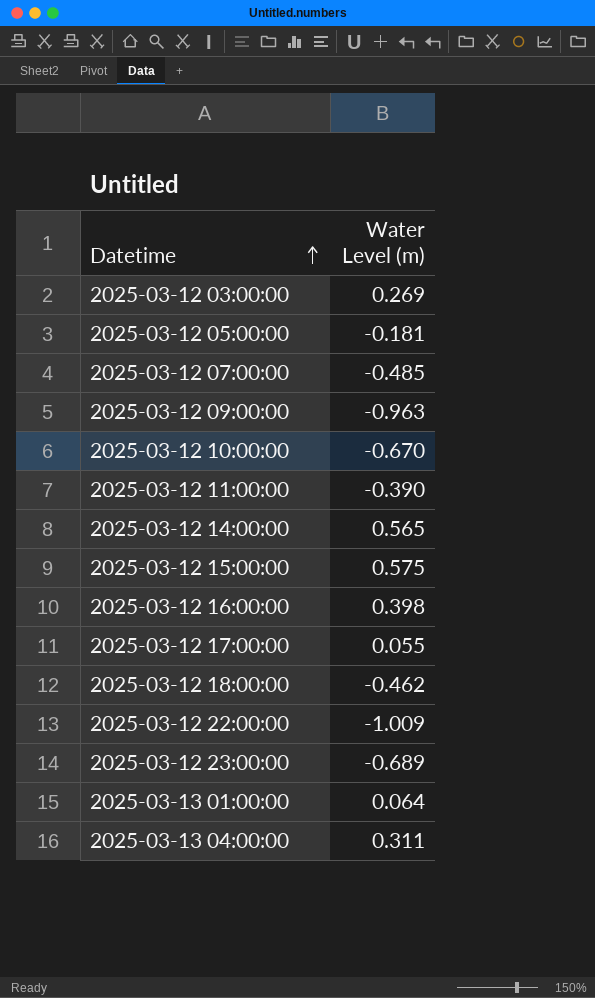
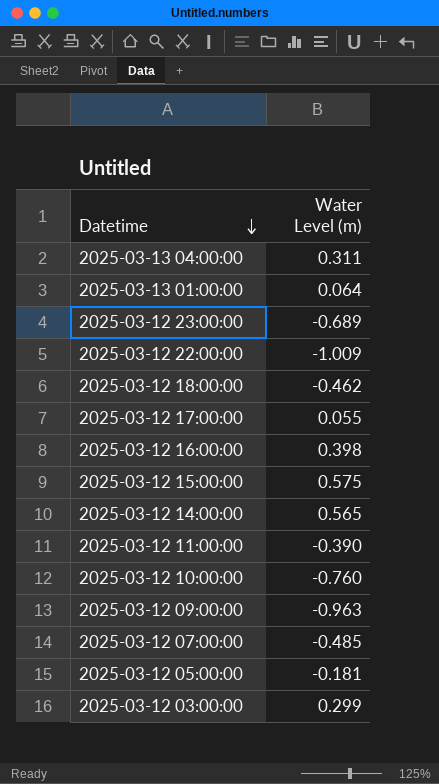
row order: Datetime ascending -> Datetime descending
2025-03-12 10:00:00 | Water Level (m): -0.670 -> -0.760
2025-03-12 03:00:00 | Water Level (m): 0.269 -> 0.299

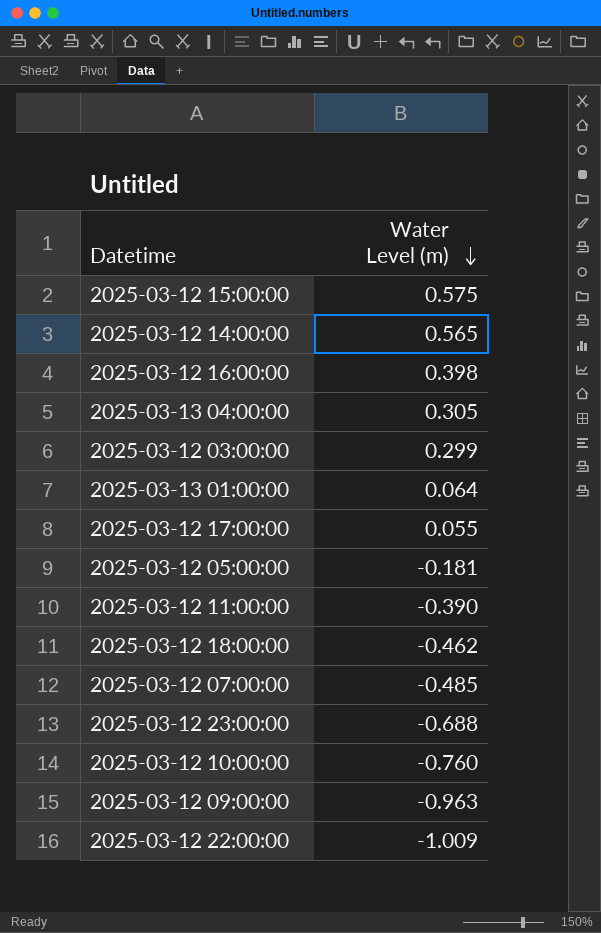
row order: Datetime descending -> Water Level (m) descending
2025-03-13 04:00:00 | Water Level (m): 0.311 -> 0.305
2025-03-12 23:00:00 | Water Level (m): -0.689 -> -0.688

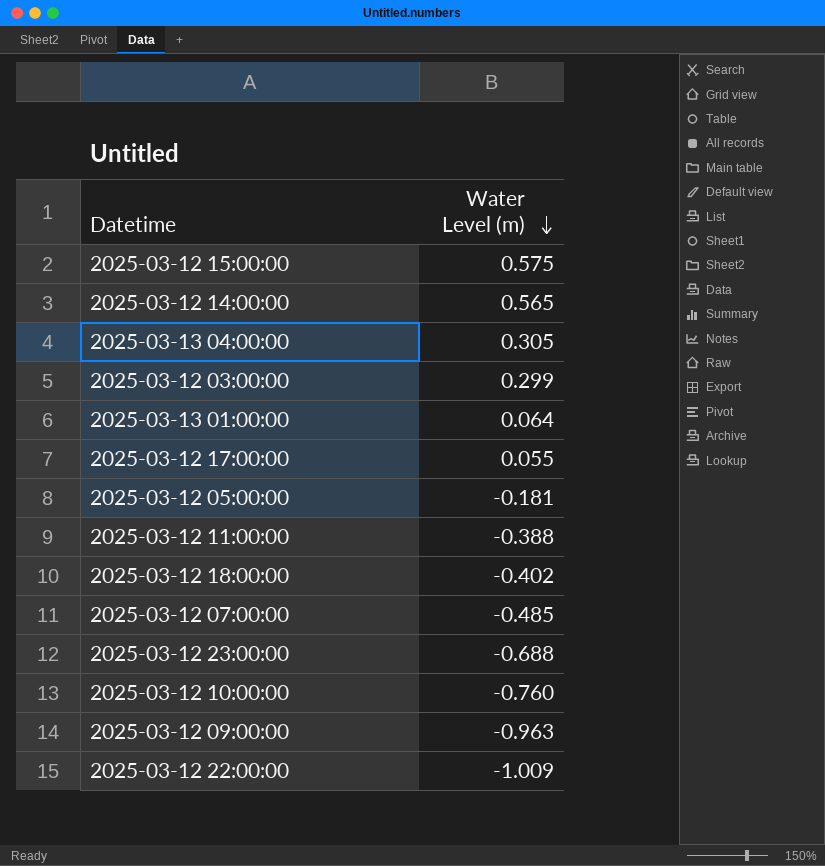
row 2025-03-12 16:00:00: 0.398 -> none
2025-03-12 11:00:00 | Water Level (m): -0.390 -> -0.388
2025-03-12 18:00:00 | Water Level (m): -0.462 -> -0.402

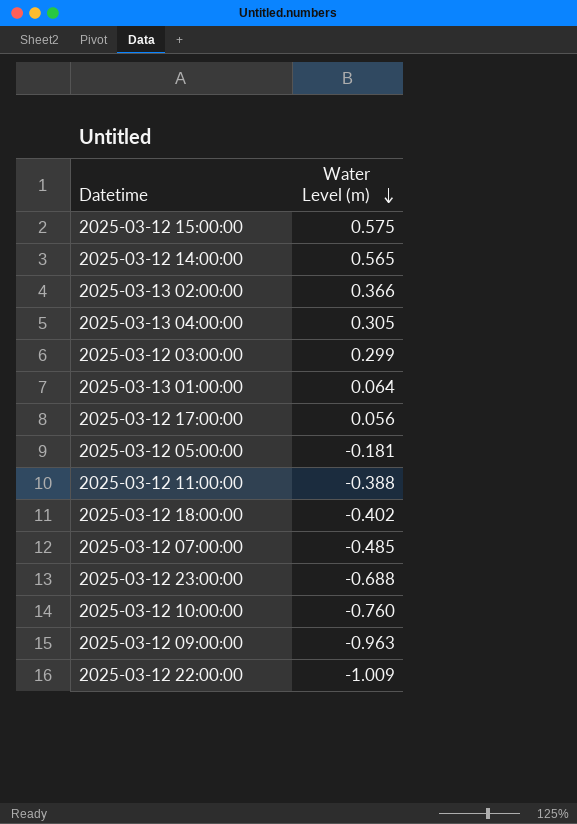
row 2025-03-13 02:00:00: none -> 0.366
2025-03-12 17:00:00 | Water Level (m): 0.055 -> 0.056

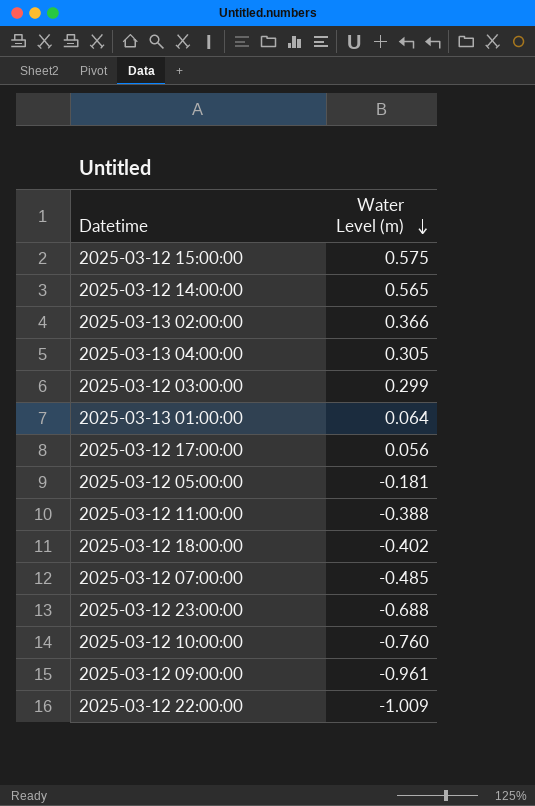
2025-03-12 09:00:00 | Water Level (m): -0.963 -> -0.961

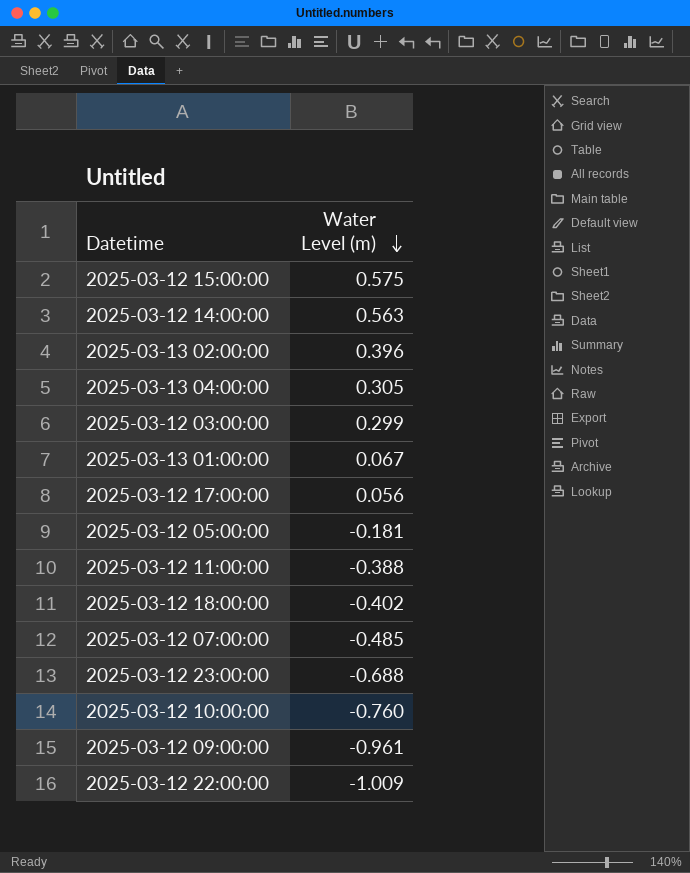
2025-03-12 14:00:00 | Water Level (m): 0.565 -> 0.563
2025-03-13 02:00:00 | Water Level (m): 0.366 -> 0.396
2025-03-13 01:00:00 | Water Level (m): 0.064 -> 0.067

